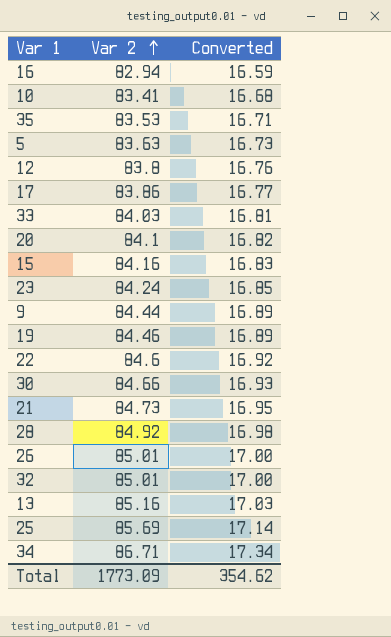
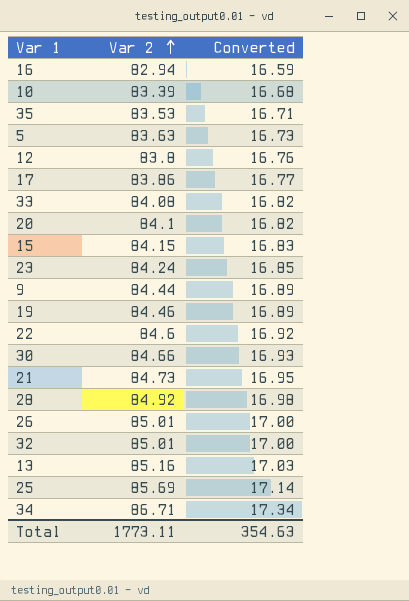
10 | Var 2: 83.41 -> 83.39
33 | Var 2: 84.03 -> 84.08
33 | Converted: 16.81 -> 16.82
15 | Var 2: 84.16 -> 84.15
Total | Var 2: 1773.09 -> 1773.11
Total | Converted: 354.62 -> 354.63

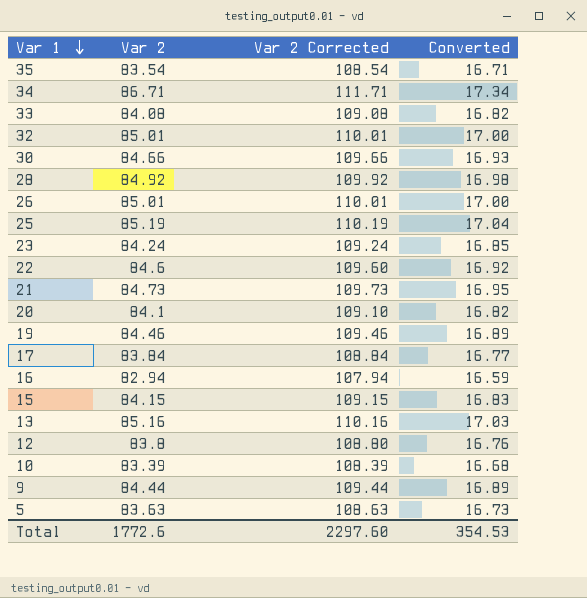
row order: Var 2 ascending -> Var 1 descending
column Var 2 Corrected | formula: none -> [Var 2] + 25
35 | Var 2: 83.53 -> 83.54
25 | Var 2: 85.69 -> 85.19
25 | Converted: 17.14 -> 17.04
17 | Var 2: 83.86 -> 83.84
Total | Var 2: 1773.11 -> 1772.6
Total | Converted: 354.63 -> 354.53

